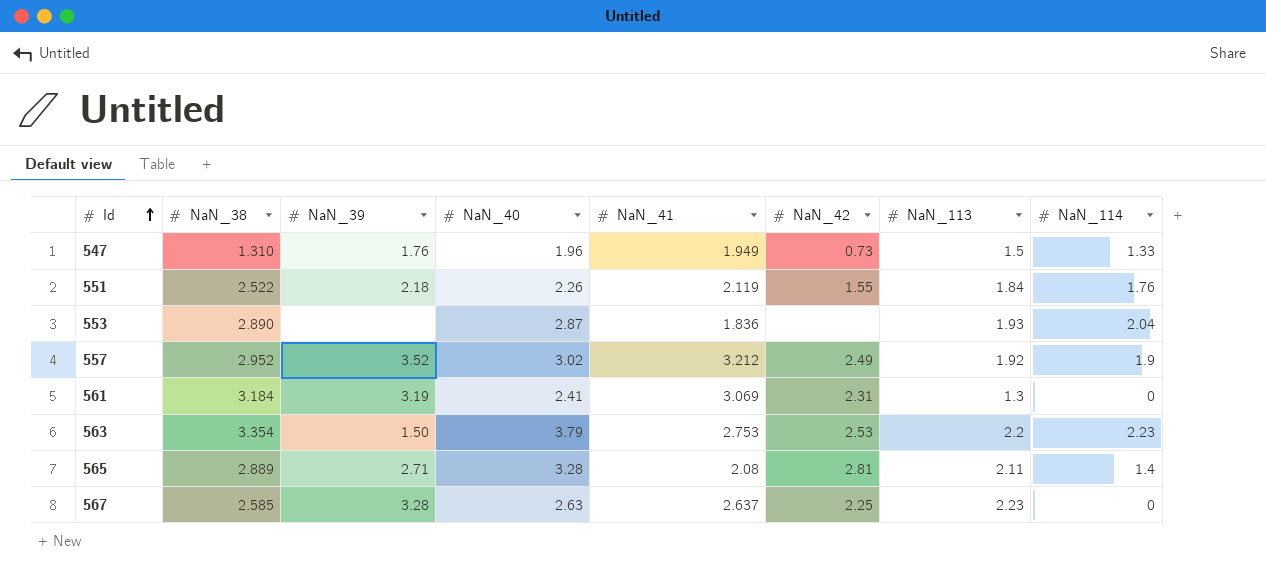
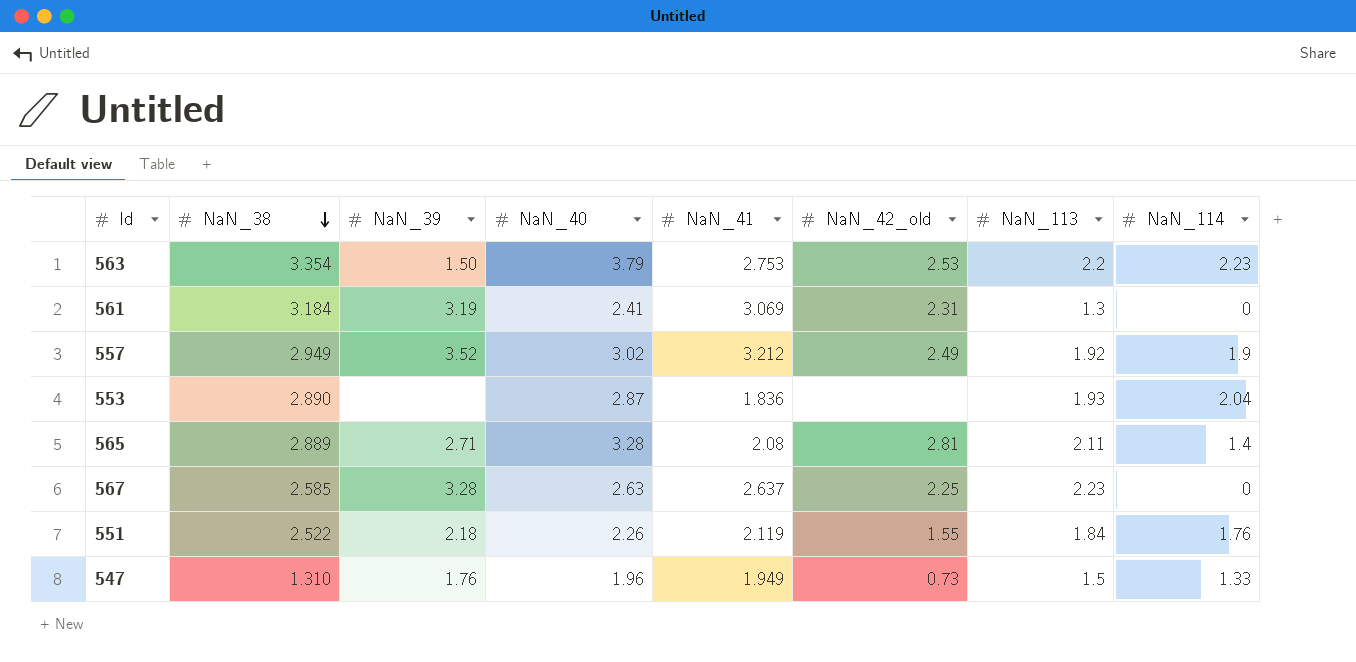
row order: Id ascending -> NaN_38 descending
column name: NaN_42 -> NaN_42_old
557 | NaN_38: 2.952 -> 2.949

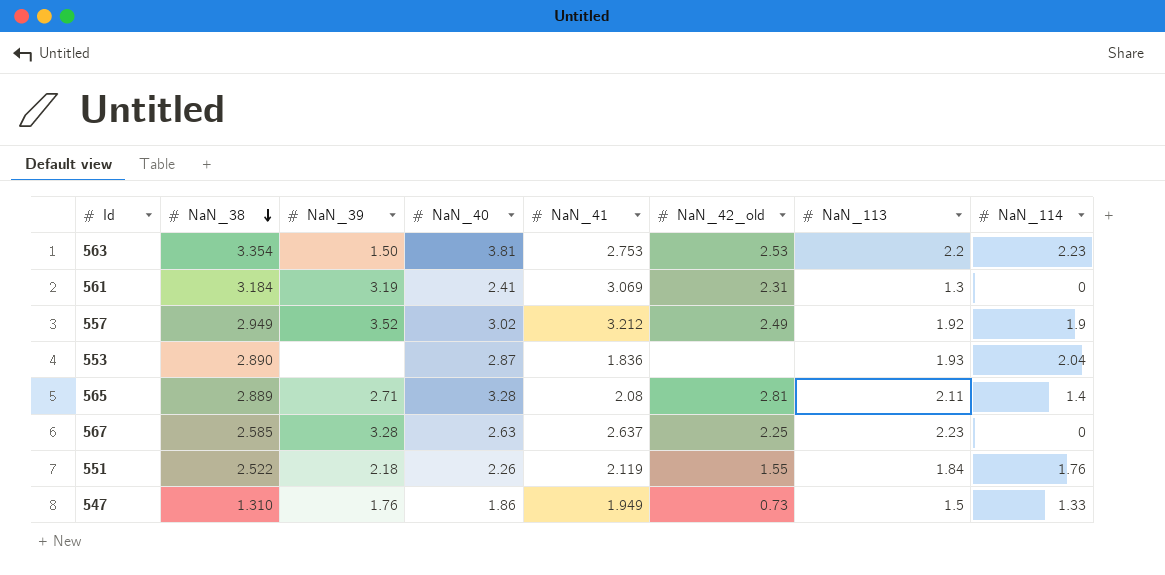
563 | NaN_40: 3.79 -> 3.81
547 | NaN_40: 1.96 -> 1.86

